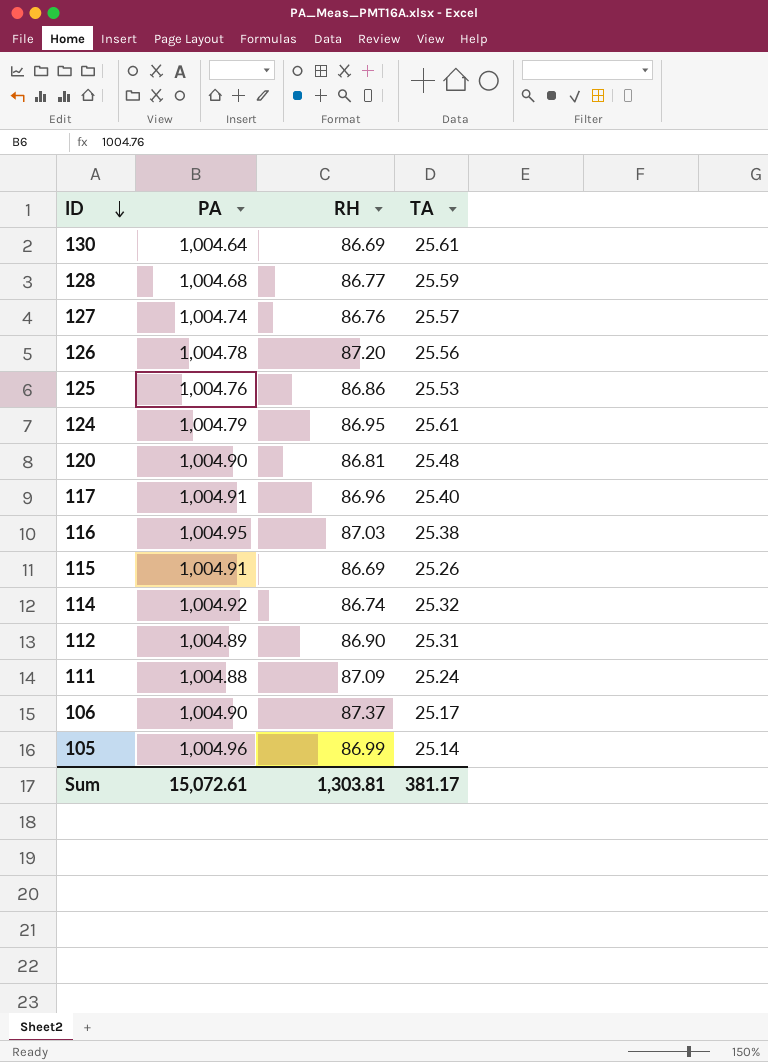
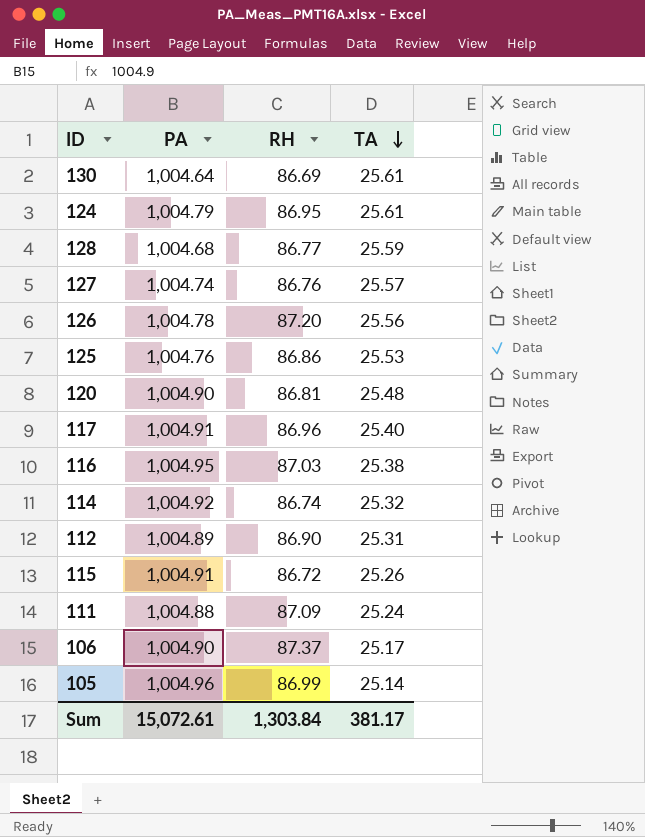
row order: ID descending -> TA descending
115 | RH: 86.69 -> 86.72
Sum | RH: 1,303.81 -> 1,303.84

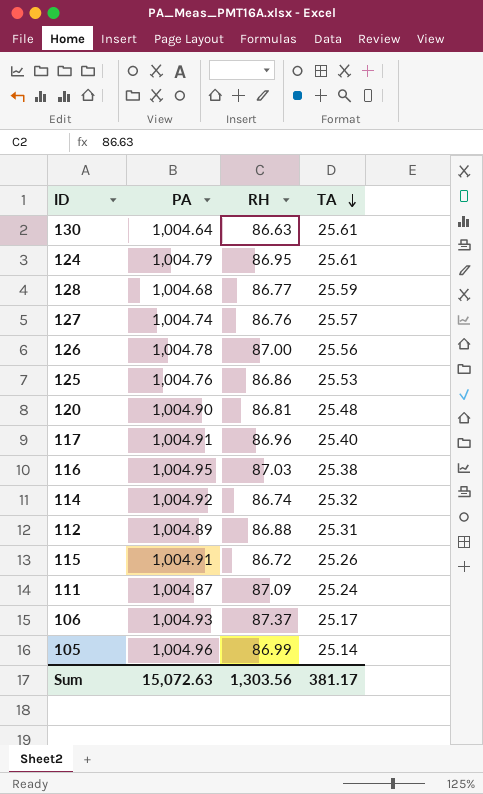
130 | RH: 86.69 -> 86.63
126 | RH: 87.20 -> 87.00
112 | RH: 86.90 -> 86.88
111 | PA: 1,004.88 -> 1,004.87
106 | PA: 1,004.90 -> 1,004.93
Sum | PA: 15,072.61 -> 15,072.63
Sum | RH: 1,303.84 -> 1,303.56

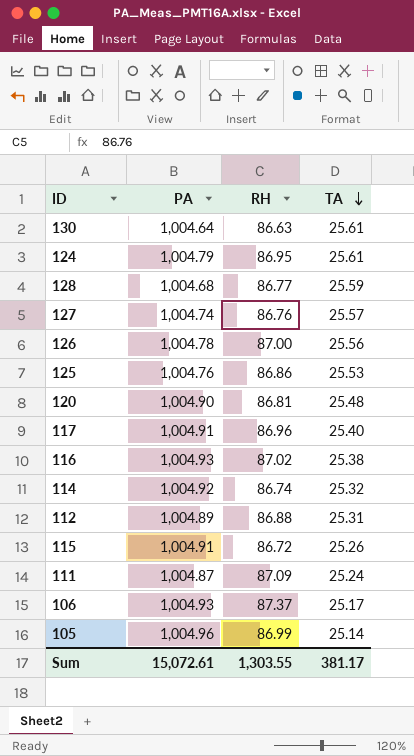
116 | PA: 1,004.95 -> 1,004.93
116 | RH: 87.03 -> 87.02
Sum | PA: 15,072.63 -> 15,072.61
Sum | RH: 1,303.56 -> 1,303.55

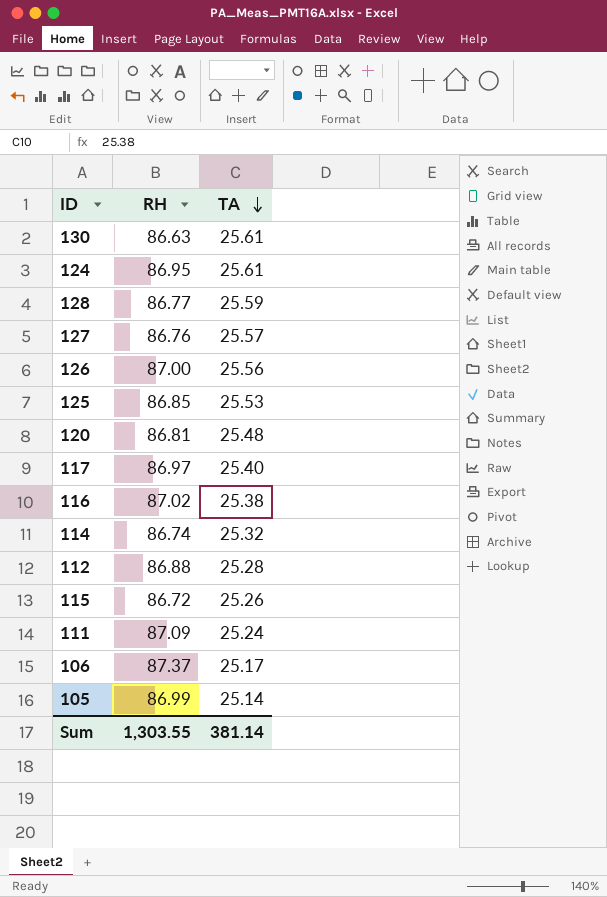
column PA | position: 2 -> none
125 | RH: 86.86 -> 86.85
117 | RH: 86.96 -> 86.97
112 | TA: 25.31 -> 25.28
Sum | TA: 381.17 -> 381.14

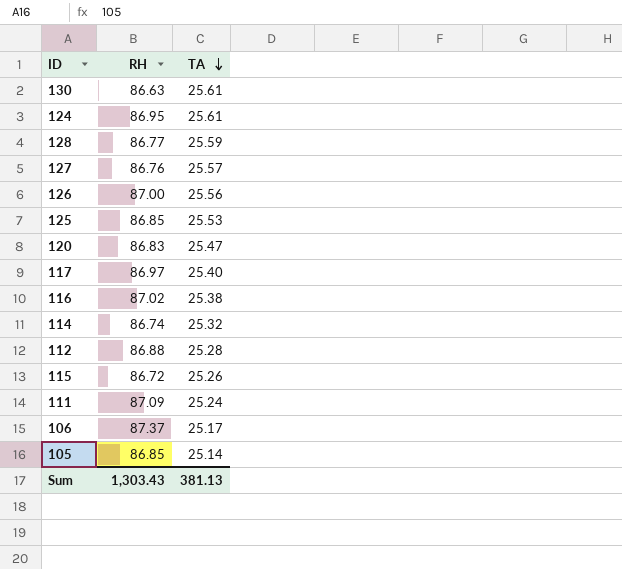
120 | RH: 86.81 -> 86.83
120 | TA: 25.48 -> 25.47
105 | RH: 86.99 -> 86.85
Sum | RH: 1,303.55 -> 1,303.43
Sum | TA: 381.14 -> 381.13

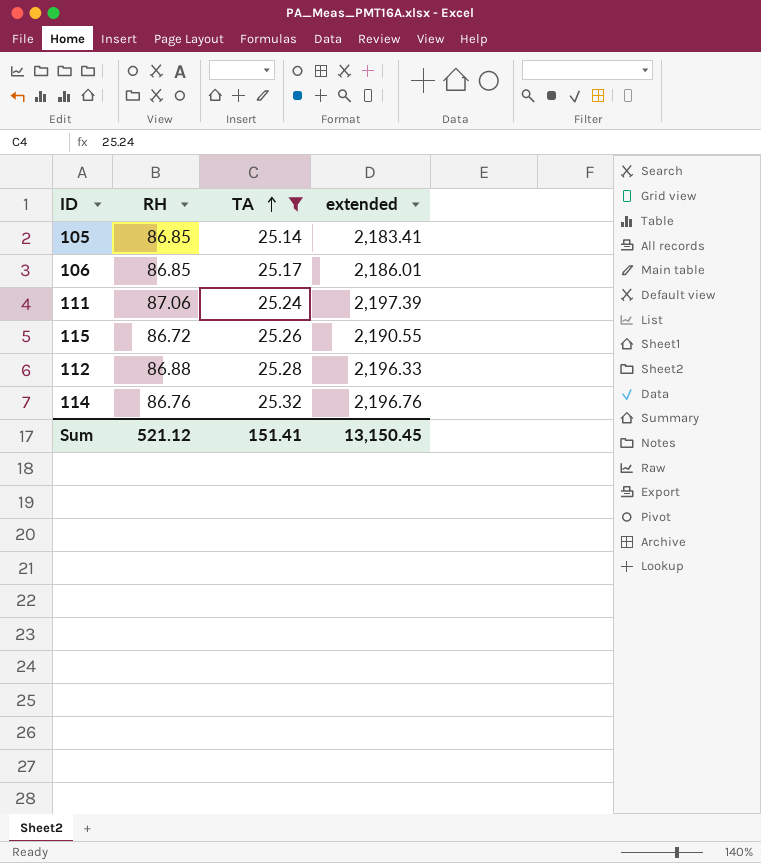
filter: none -> TA <= 25.32
row order: TA descending -> TA ascending
column extended | formula: none -> [RH] * [TA]
106 | RH: 87.37 -> 86.85
111 | RH: 87.09 -> 87.06
114 | RH: 86.74 -> 86.76
Sum | RH: 1,303.43 -> 521.12
Sum | TA: 381.13 -> 151.41

